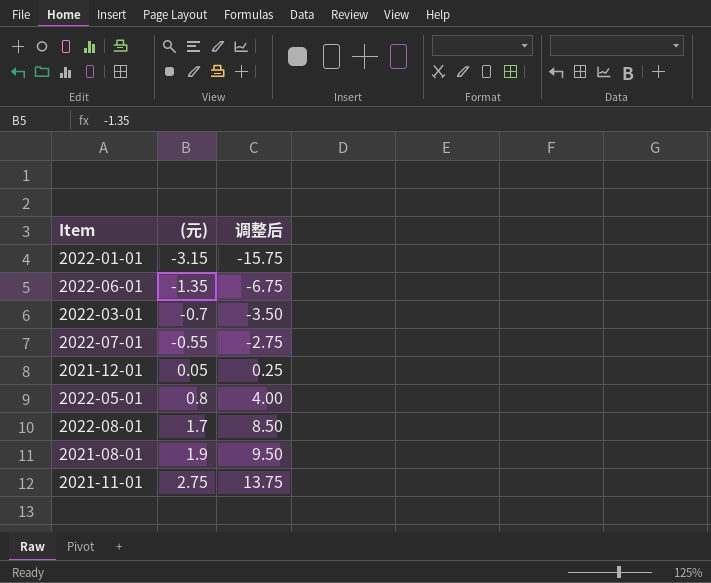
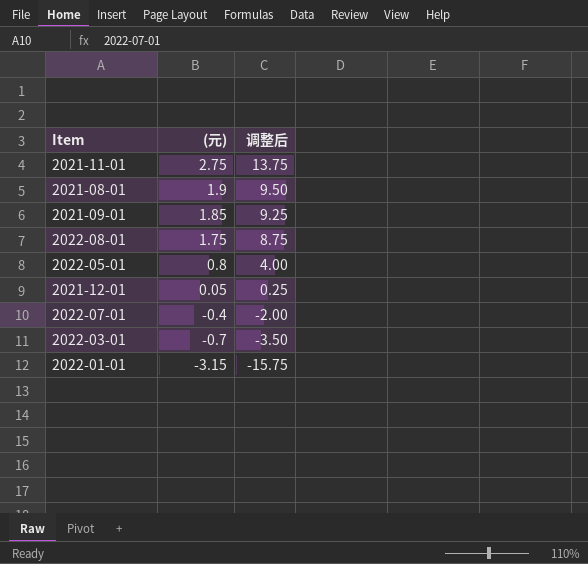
row order: (元) ascending -> (元) descending
row 2022-06-01: -1.35 | -6.75 -> none
row 2021-09-01: none -> 1.85 | 9.25
2022-08-01 | (元): 1.7 -> 1.75
2022-08-01 | 调整后: 8.50 -> 8.75
2022-07-01 | (元): -0.55 -> -0.4
2022-07-01 | 调整后: -2.75 -> -2.00

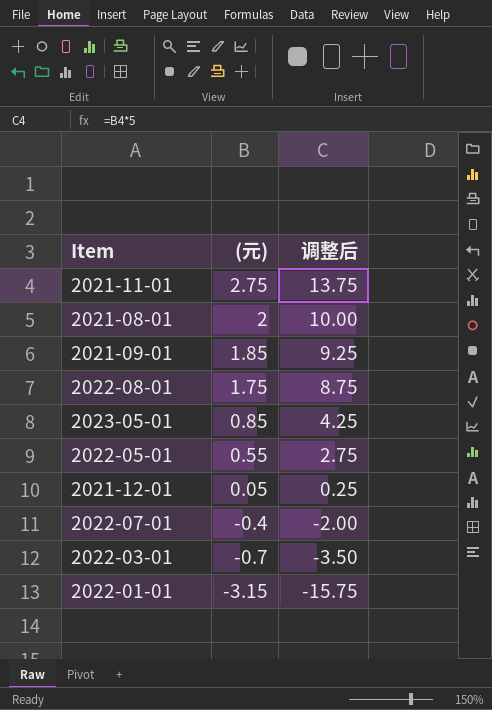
2021-08-01 | (元): 1.9 -> 2
2021-08-01 | 调整后: 9.50 -> 10.00
row 2023-05-01: none -> 0.85 | 4.25
2022-05-01 | (元): 0.8 -> 0.55
2022-05-01 | 调整后: 4.00 -> 2.75

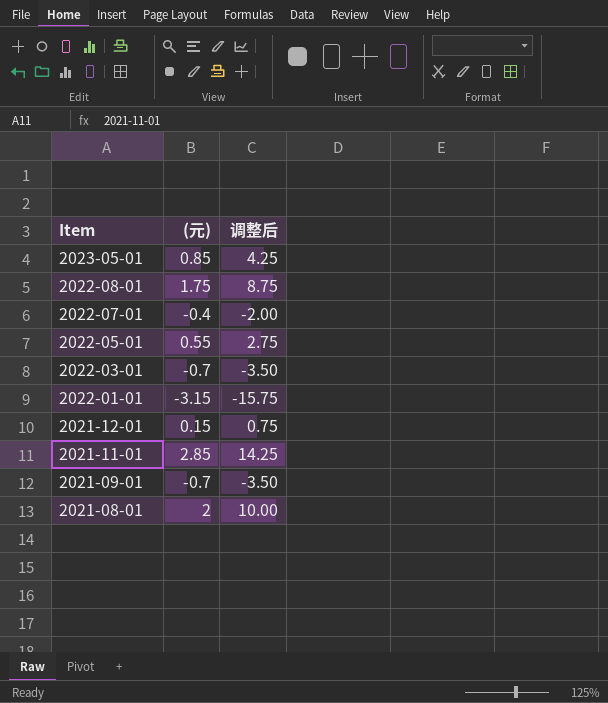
row order: (元) descending -> Item descending
2021-12-01 | (元): 0.05 -> 0.15
2021-12-01 | 调整后: 0.25 -> 0.75
2021-11-01 | (元): 2.75 -> 2.85
2021-11-01 | 调整后: 13.75 -> 14.25
2021-09-01 | (元): 1.85 -> -0.7
2021-09-01 | 调整后: 9.25 -> -3.50

